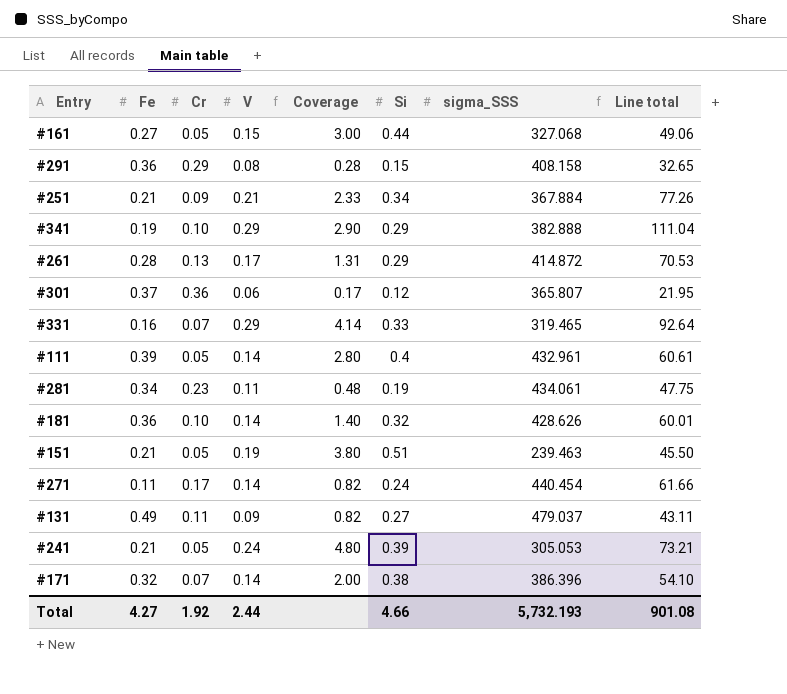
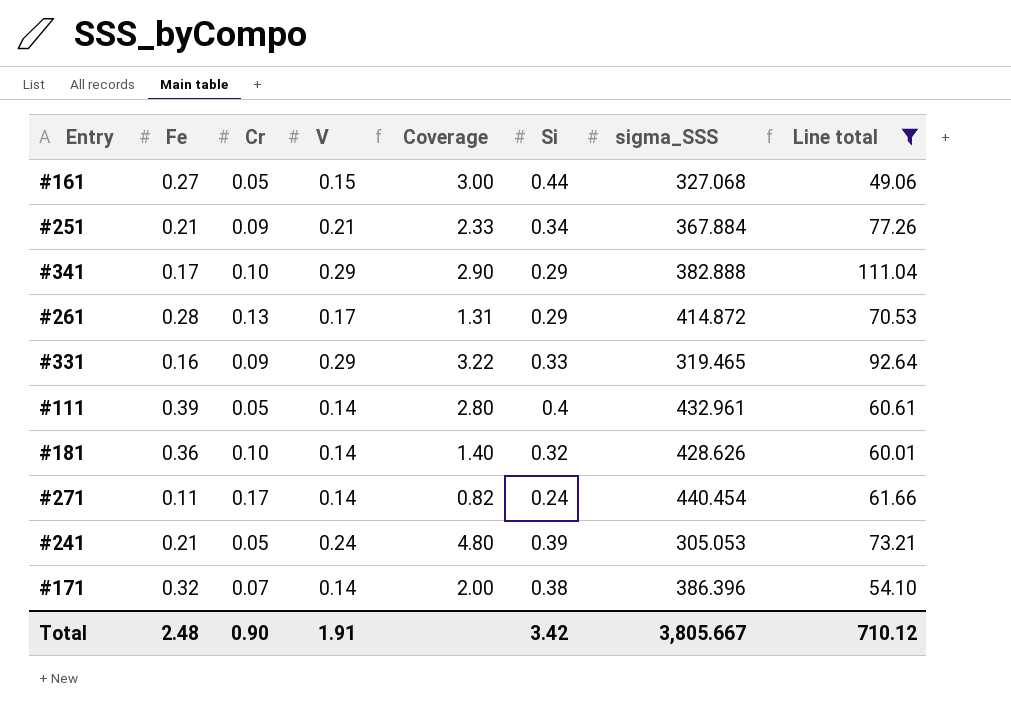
filter: none -> Line total >= 49.06
#341 | Fe: 0.19 -> 0.17
#331 | Cr: 0.07 -> 0.09
#331 | Coverage: 4.14 -> 3.22
Total | Fe: 4.27 -> 2.48
Total | Cr: 1.92 -> 0.90
Total | V: 2.44 -> 1.91
Total | Si: 4.66 -> 3.42
Total | sigma_SSS: 5,732.193 -> 3,805.667
Total | Line total: 901.08 -> 710.12

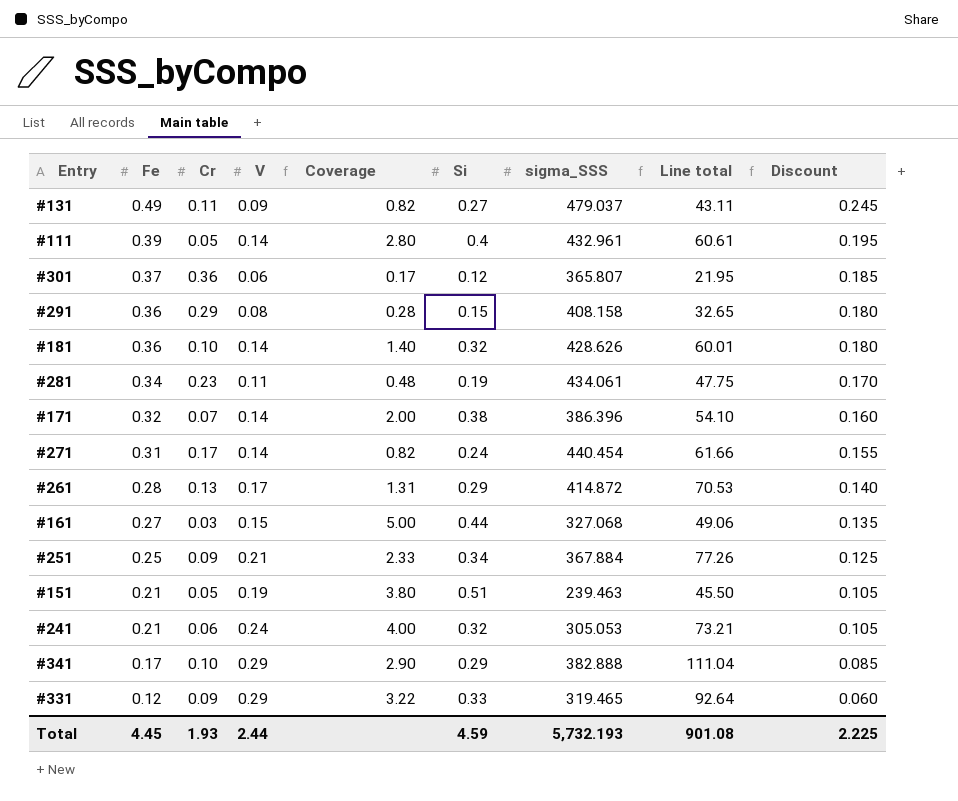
filter: Line total >= 49.06 -> none
row order: none -> Fe descending
column Discount | formula: none -> [Fe] * 0.5
#271 | Fe: 0.11 -> 0.31
#161 | Cr: 0.05 -> 0.03
#161 | Coverage: 3.00 -> 5.00
#251 | Fe: 0.21 -> 0.25
#241 | Cr: 0.05 -> 0.06
#241 | Coverage: 4.80 -> 4.00
#241 | Si: 0.39 -> 0.32
#331 | Fe: 0.16 -> 0.12
Total | Fe: 2.48 -> 4.45
Total | Cr: 0.90 -> 1.93
Total | V: 1.91 -> 2.44
Total | Si: 3.42 -> 4.59
Total | sigma_SSS: 3,805.667 -> 5,732.193
Total | Line total: 710.12 -> 901.08

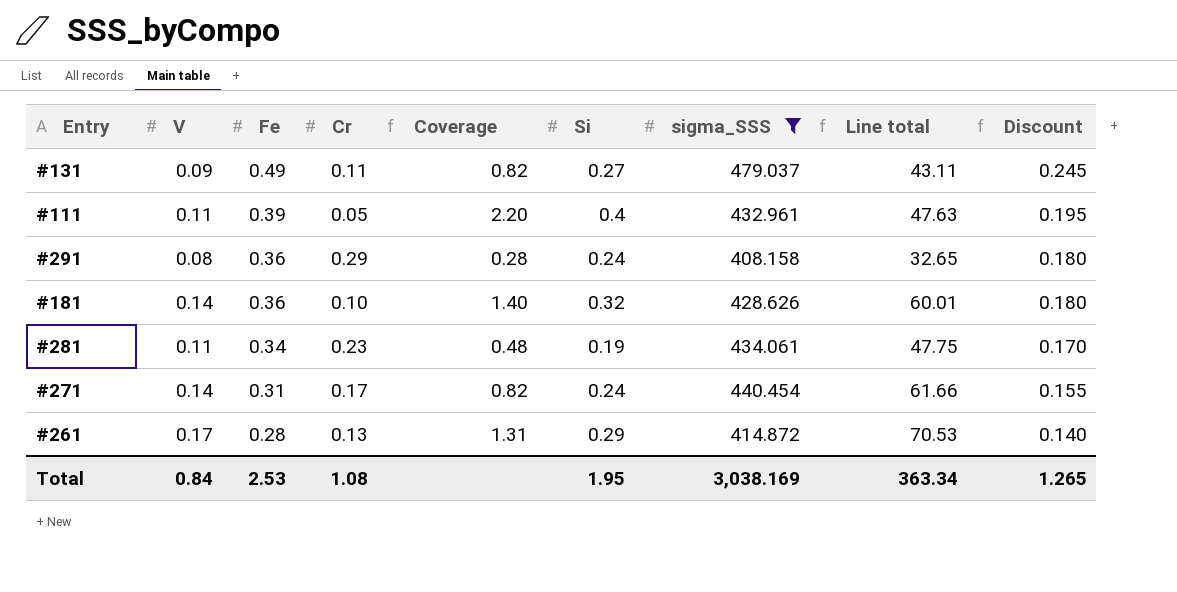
filter: none -> sigma_SSS >= 408.158
column V | position: 4 -> 2
#111 | V: 0.14 -> 0.11
#111 | Coverage: 2.80 -> 2.20
#111 | Line total: 60.61 -> 47.63
#291 | Si: 0.15 -> 0.24
Total | V: 2.44 -> 0.84
Total | Fe: 4.45 -> 2.53
Total | Cr: 1.93 -> 1.08
Total | Si: 4.59 -> 1.95
Total | sigma_SSS: 5,732.193 -> 3,038.169
Total | Line total: 901.08 -> 363.34
Total | Discount: 2.225 -> 1.265

